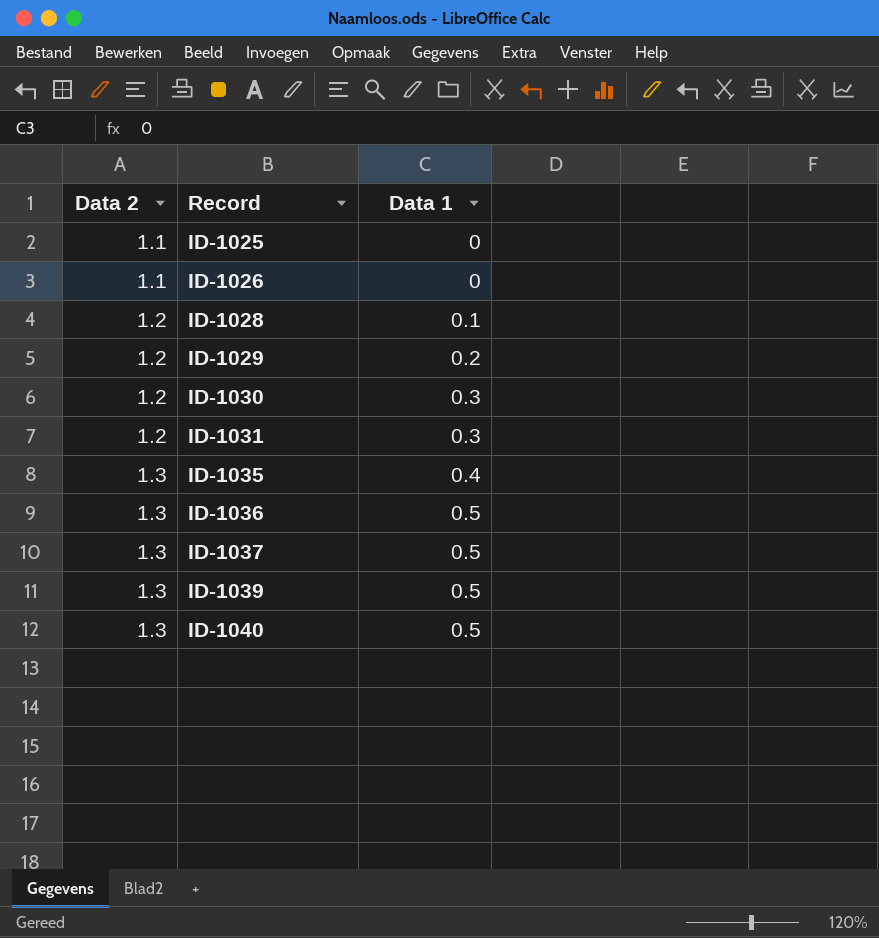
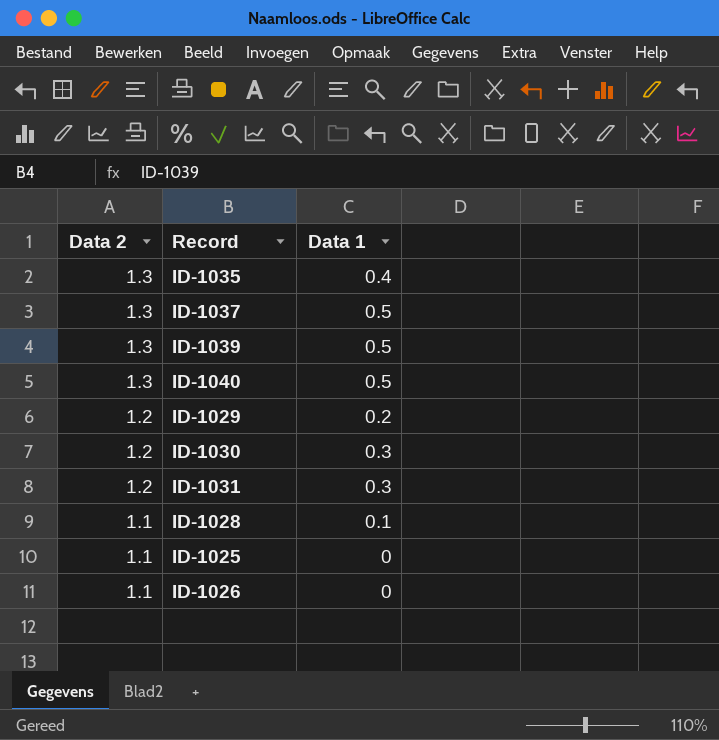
row order: Data 2 ascending -> Data 2 descending
row ID-1036: 1.3 | 0.5 -> none
ID-1028 | Data 2: 1.2 -> 1.1

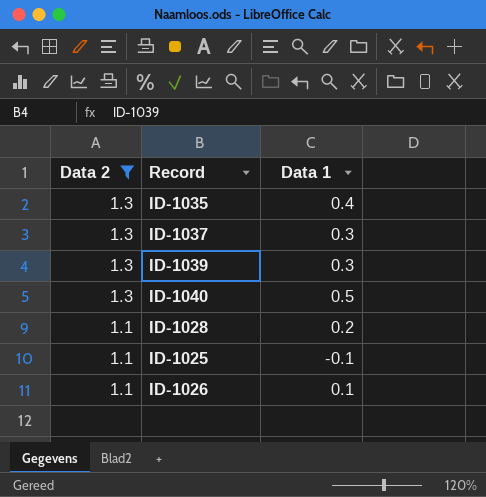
filter: none -> Data 2 != 1.2
ID-1037 | Data 1: 0.5 -> 0.3
ID-1039 | Data 1: 0.5 -> 0.3
ID-1028 | Data 1: 0.1 -> 0.2
ID-1025 | Data 1: 0 -> -0.1
ID-1026 | Data 1: 0 -> 0.1

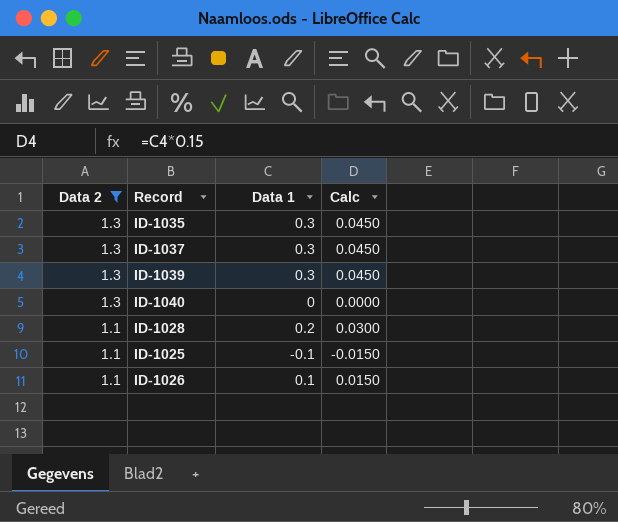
column Calc | formula: none -> [Data 1] * 0.15
ID-1035 | Data 1: 0.4 -> 0.3
ID-1040 | Data 1: 0.5 -> 0

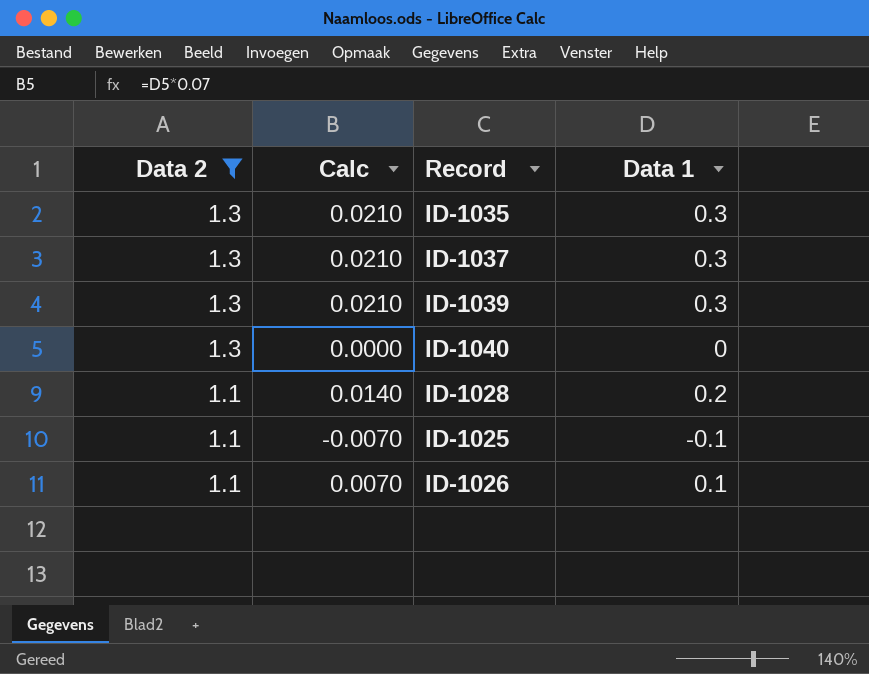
column Calc | formula: [Data 1] * 0.15 -> [Data 1] * 0.07
column Calc | position: 4 -> 2

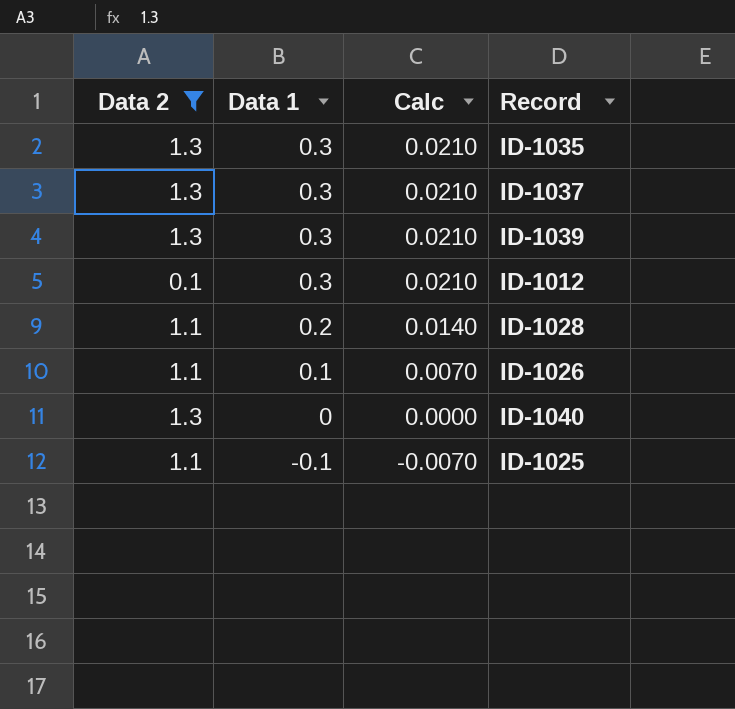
row order: Data 2 descending -> Data 1 descending
column Data 1 | position: 4 -> 2
row ID-1012: none -> 0.1 | 0.3 | 0.0210

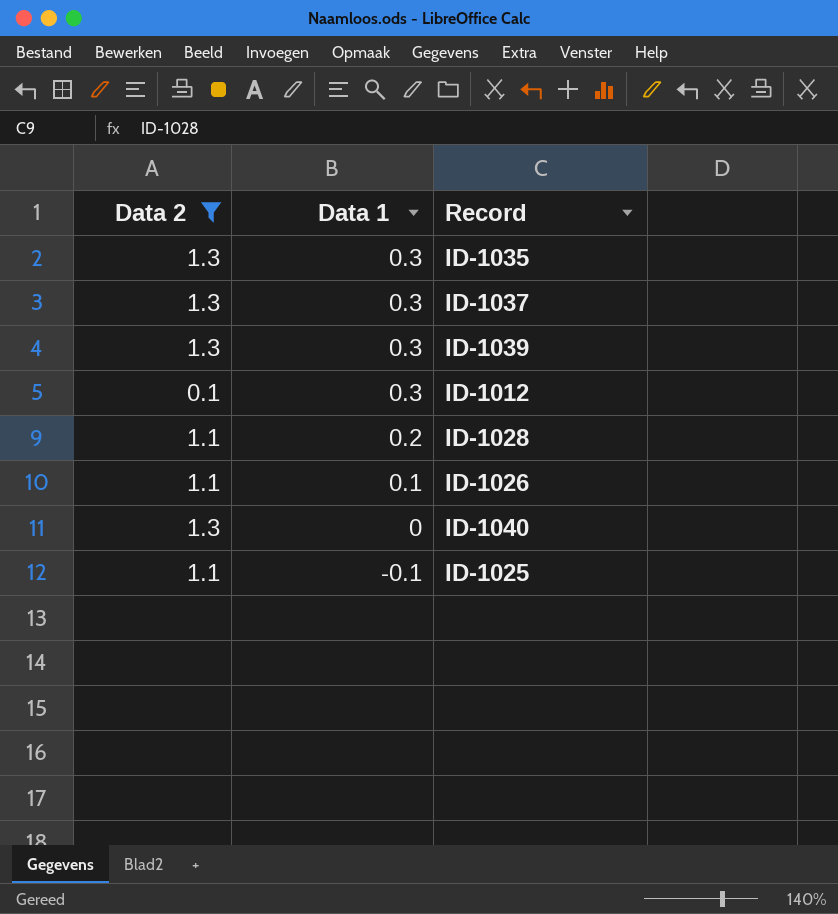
column Calc | formula: [Data 1] * 0.07 -> none

